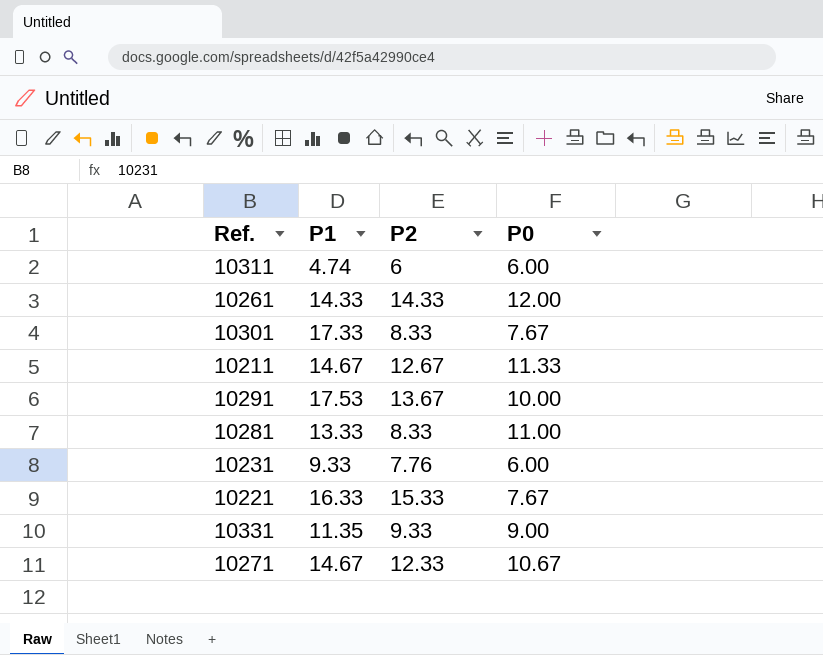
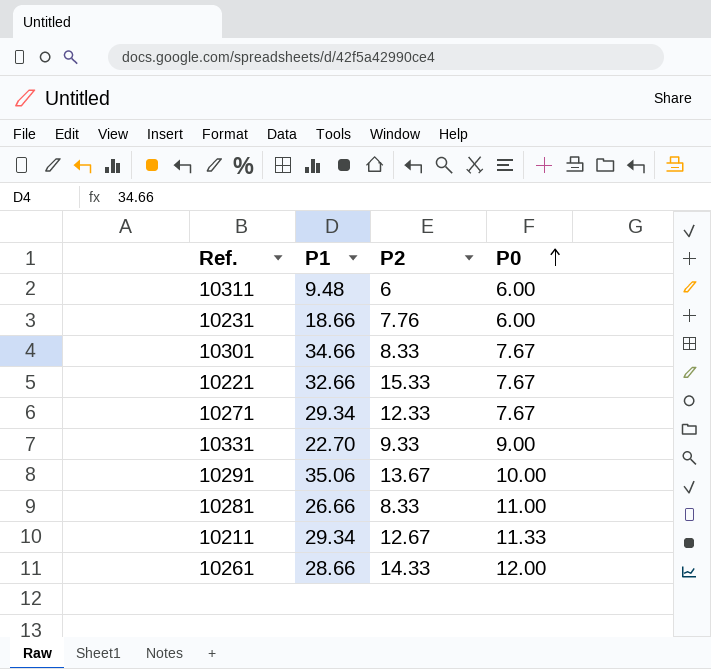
row order: none -> P0 ascending
10311 | P1: 4.74 -> 9.48
10231 | P1: 9.33 -> 18.66
10301 | P1: 17.33 -> 34.66
10221 | P1: 16.33 -> 32.66
10271 | P1: 14.67 -> 29.34
10271 | P0: 10.67 -> 7.67
10331 | P1: 11.35 -> 22.70
10291 | P1: 17.53 -> 35.06
10281 | P1: 13.33 -> 26.66
10211 | P1: 14.67 -> 29.34
10261 | P1: 14.33 -> 28.66

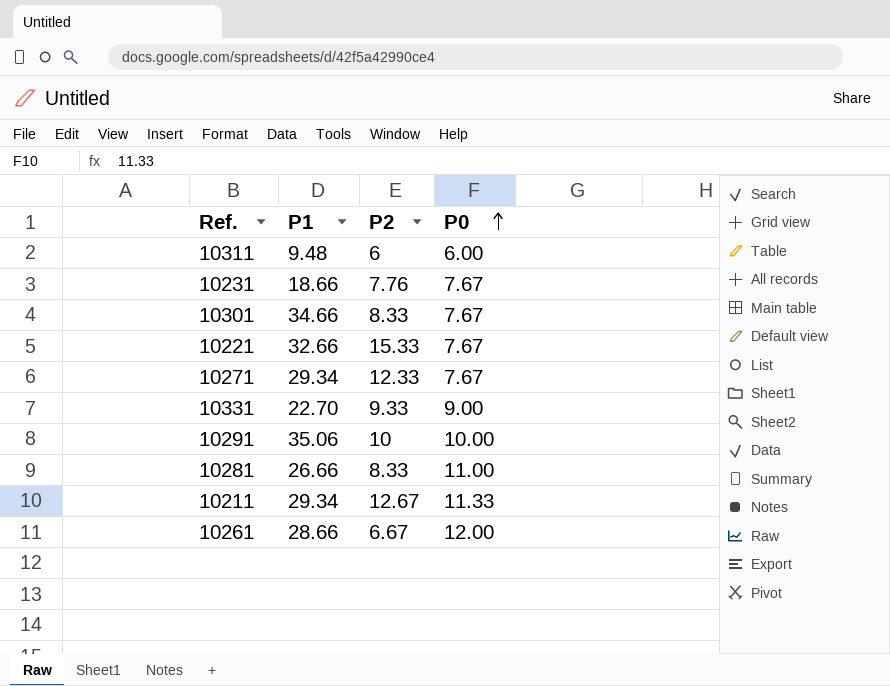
10231 | P0: 6.00 -> 7.67
10291 | P2: 13.67 -> 10
10261 | P2: 14.33 -> 6.67

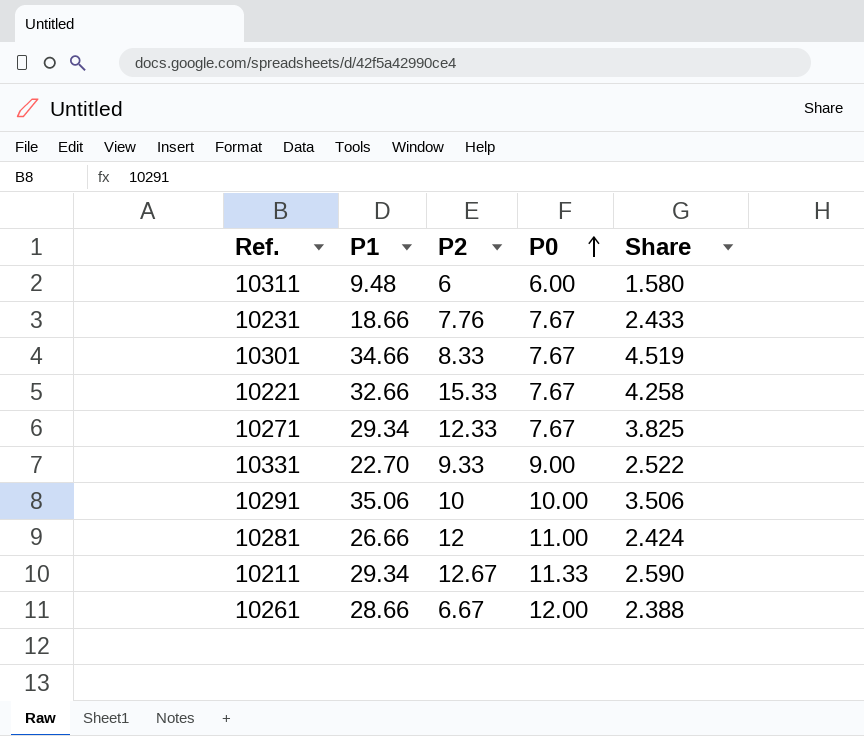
column Share | formula: none -> [P1] / [P0]
10281 | P2: 8.33 -> 12

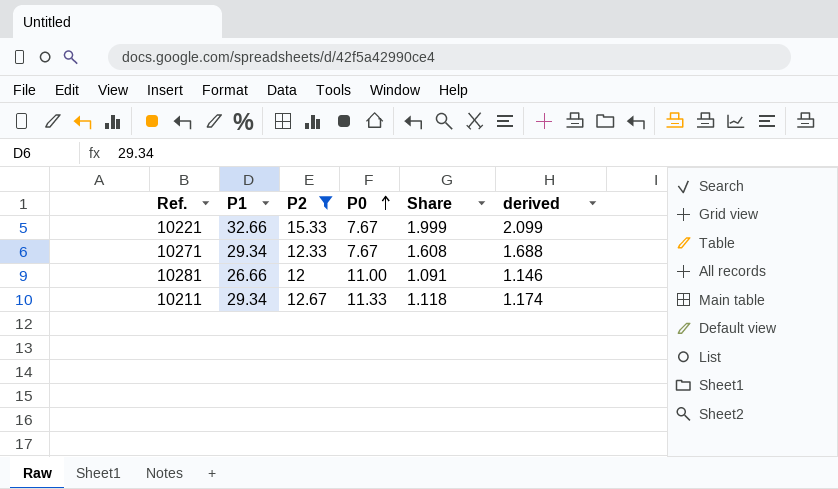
filter: none -> P2 >= 12
column Share | formula: [P1] / [P0] -> [P2] / [P0]
column derived | formula: none -> [Share] * 1.05

